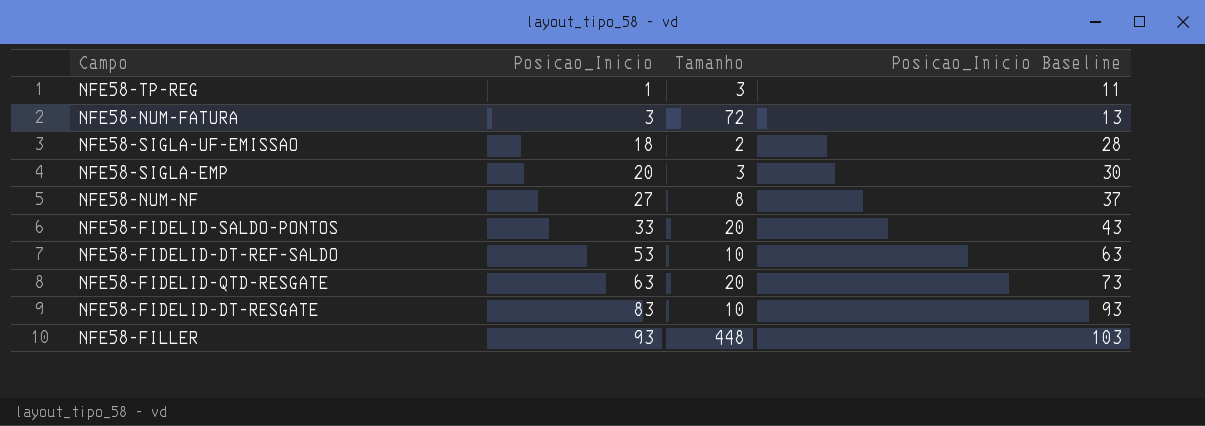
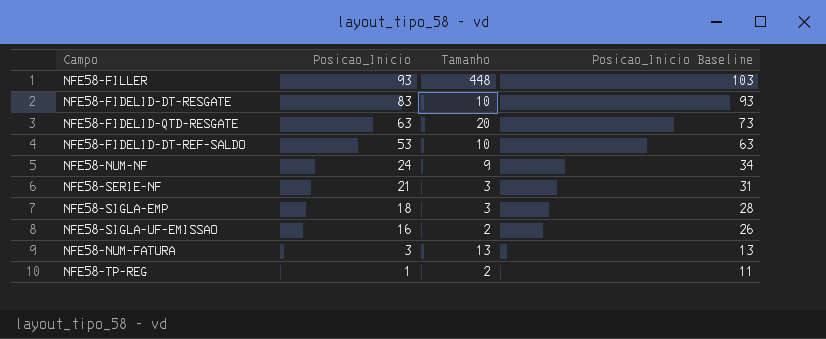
row order: Posicao_Inicio ascending -> Posicao_Inicio descending
row NFE58-FIDELID-SALDO-PONTOS: 33 | 20 | 43 -> none
NFE58-NUM-NF | Posicao_Inicio: 27 -> 24
NFE58-NUM-NF | Tamanho: 8 -> 9
NFE58-NUM-NF | Posicao_Inicio Baseline: 37 -> 34
row NFE58-SERIE-NF: none -> 21 | 3 | 31
NFE58-SIGLA-EMP | Posicao_Inicio: 20 -> 18
NFE58-SIGLA-EMP | Posicao_Inicio Baseline: 30 -> 28
NFE58-SIGLA-UF-EMISSAO | Posicao_Inicio: 18 -> 16
NFE58-SIGLA-UF-EMISSAO | Posicao_Inicio Baseline: 28 -> 26
NFE58-NUM-FATURA | Tamanho: 72 -> 13
NFE58-TP-REG | Tamanho: 3 -> 2

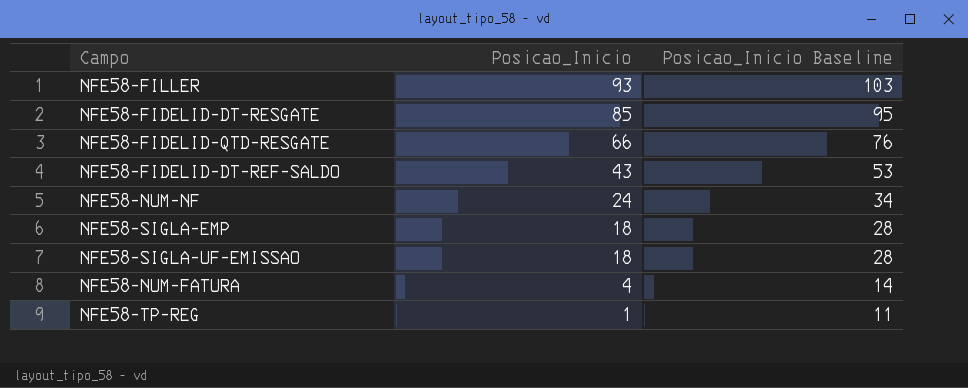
column Tamanho | position: 3 -> none
row NFE58-SERIE-NF: 21 | 3 | 31 -> none
NFE58-FIDELID-DT-RESGATE | Posicao_Inicio: 83 -> 85
NFE58-FIDELID-DT-RESGATE | Posicao_Inicio Baseline: 93 -> 95
NFE58-FIDELID-QTD-RESGATE | Posicao_Inicio: 63 -> 66
NFE58-FIDELID-QTD-RESGATE | Posicao_Inicio Baseline: 73 -> 76
NFE58-FIDELID-DT-REF-SALDO | Posicao_Inicio: 53 -> 43
NFE58-FIDELID-DT-REF-SALDO | Posicao_Inicio Baseline: 63 -> 53
NFE58-SIGLA-UF-EMISSAO | Posicao_Inicio: 16 -> 18
NFE58-SIGLA-UF-EMISSAO | Posicao_Inicio Baseline: 26 -> 28
NFE58-NUM-FATURA | Posicao_Inicio: 3 -> 4
NFE58-NUM-FATURA | Posicao_Inicio Baseline: 13 -> 14

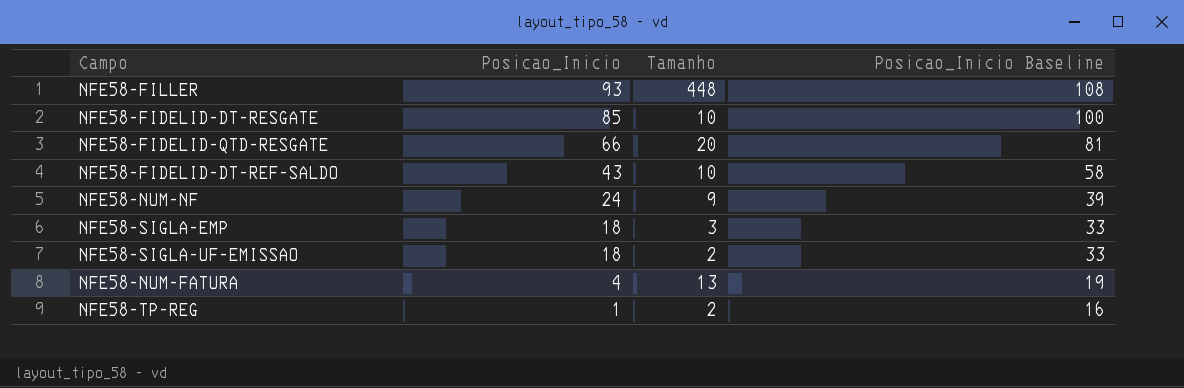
column Tamanho | position: none -> 3
column Posicao_Inicio Baseline | formula: [Posicao_Inicio] + 10 -> [Posicao_Inicio] + 15

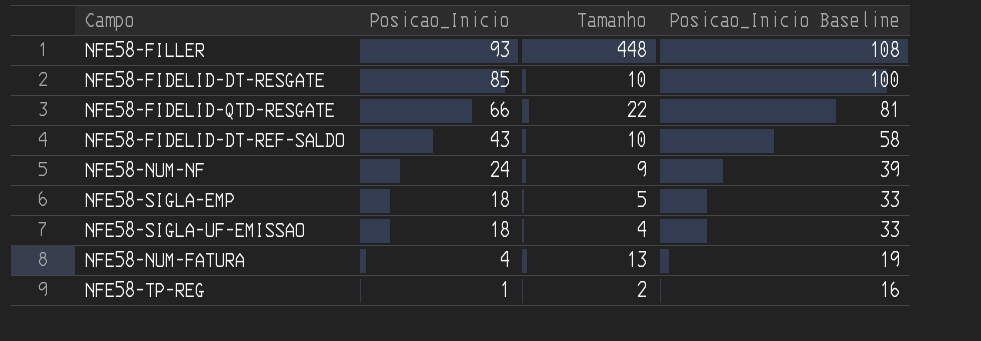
NFE58-FIDELID-QTD-RESGATE | Tamanho: 20 -> 22
NFE58-SIGLA-EMP | Tamanho: 3 -> 5
NFE58-SIGLA-UF-EMISSAO | Tamanho: 2 -> 4

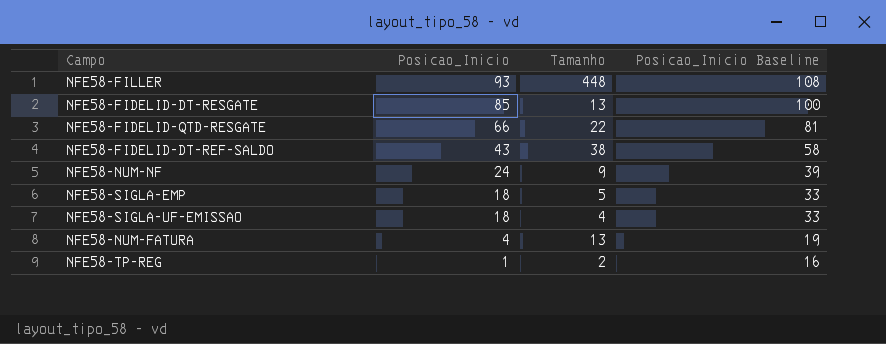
NFE58-FIDELID-DT-RESGATE | Tamanho: 10 -> 13
NFE58-FIDELID-DT-REF-SALDO | Tamanho: 10 -> 38

